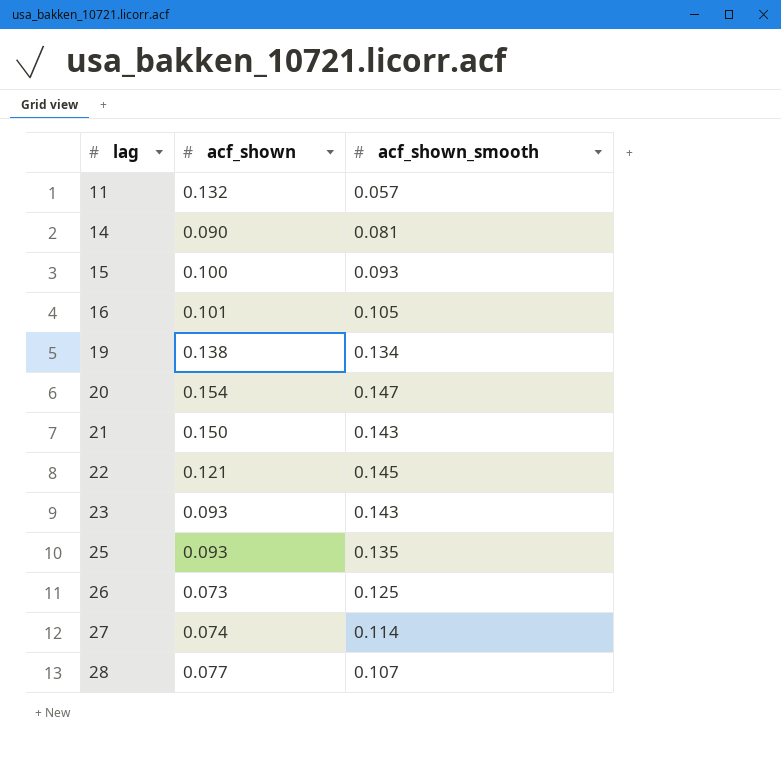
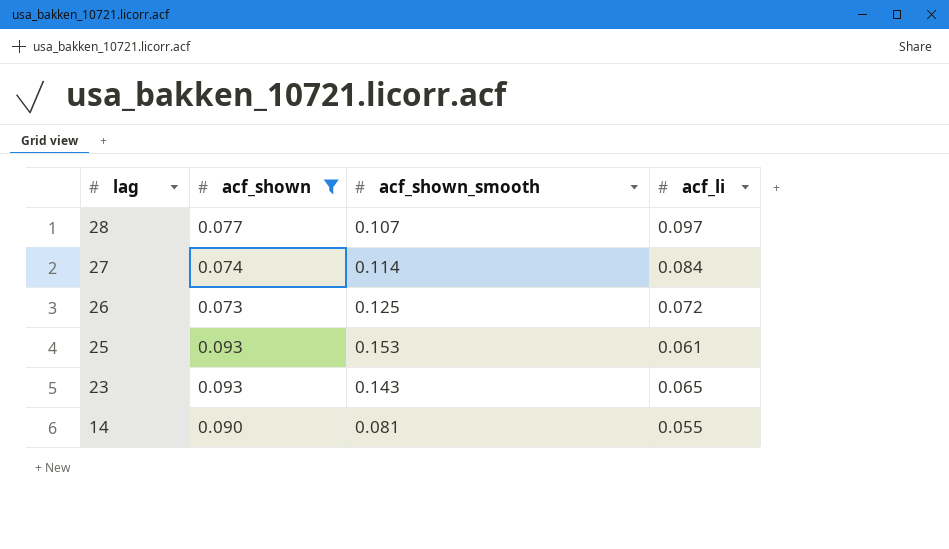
filter: none -> acf_shown <= 0.093
row order: lag ascending -> lag descending
column acf_li | position: none -> 4
25 | acf_shown_smooth: 0.135 -> 0.153

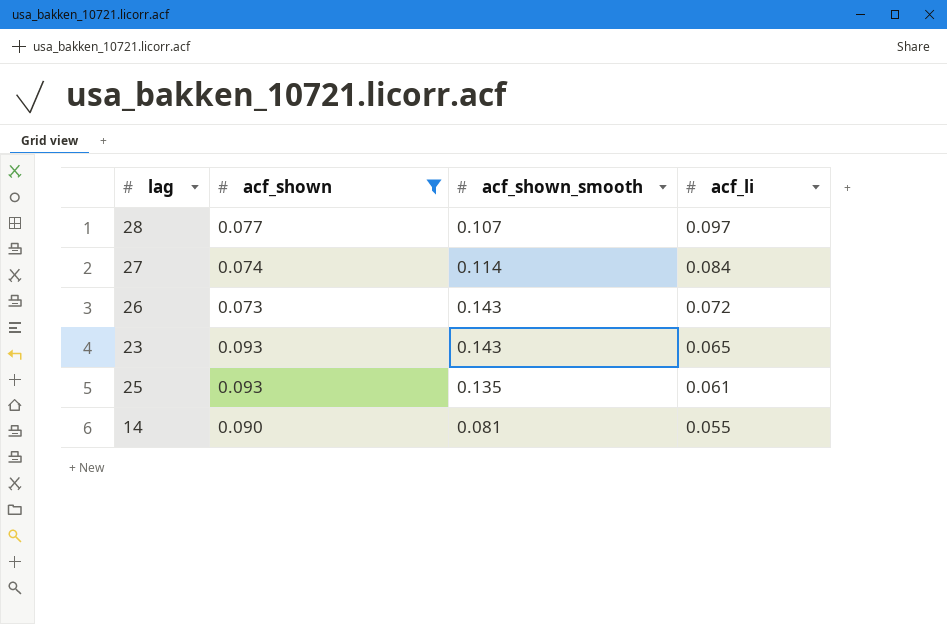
row order: lag descending -> acf_li descending
26 | acf_shown_smooth: 0.125 -> 0.143
25 | acf_shown_smooth: 0.153 -> 0.135

